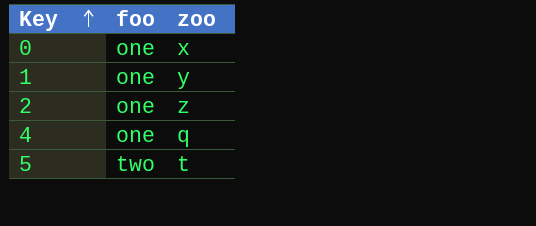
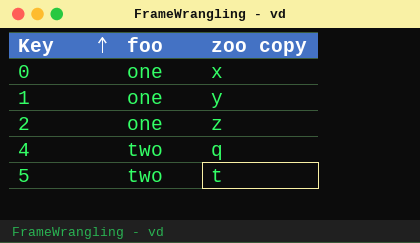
column name: zoo -> zoo copy
4 | foo: one -> two

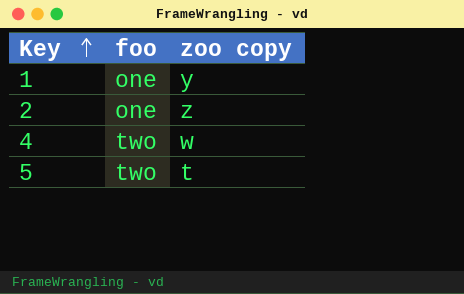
row 0: one | x -> none
4 | zoo copy: q -> w

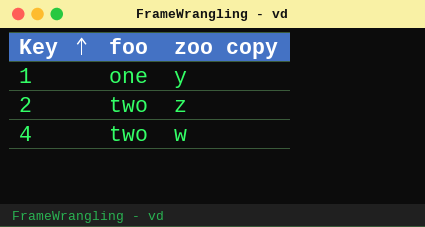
row 5: two | t -> none
2 | foo: one -> two

